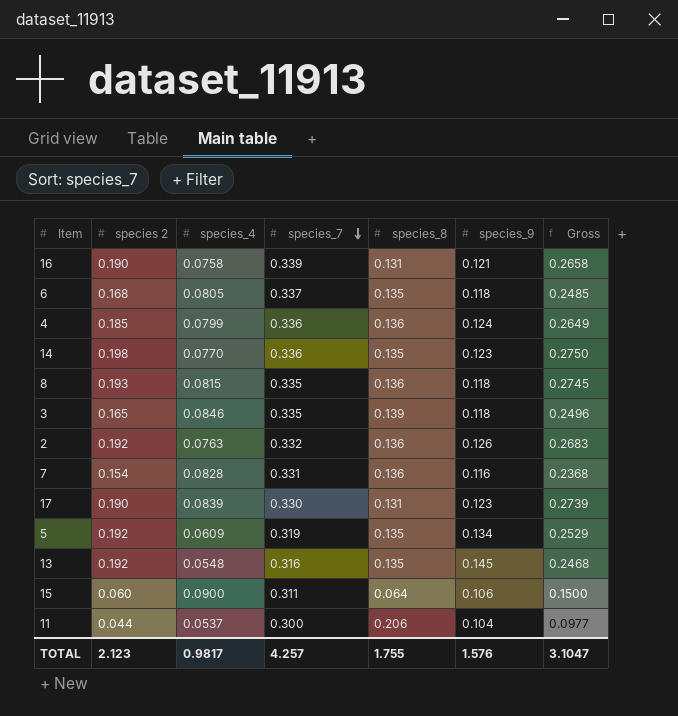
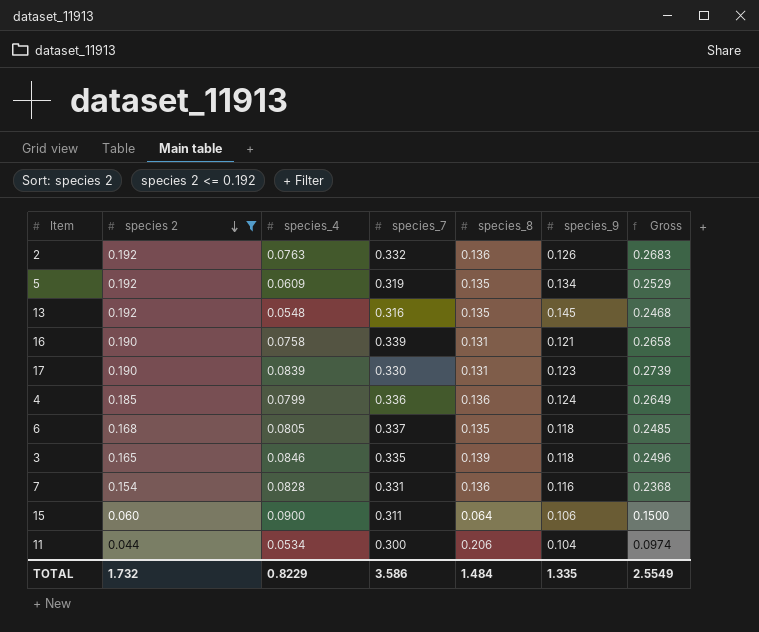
filter: none -> species 2 <= 0.192
row order: species_7 descending -> species 2 descending
11 | species_4: 0.0537 -> 0.0534
11 | Gross: 0.0977 -> 0.0974
TOTAL | species 2: 2.123 -> 1.732
TOTAL | species_4: 0.9817 -> 0.8229
TOTAL | species_7: 4.257 -> 3.586
TOTAL | species_8: 1.755 -> 1.484
TOTAL | species_9: 1.576 -> 1.335
TOTAL | Gross: 3.1047 -> 2.5549

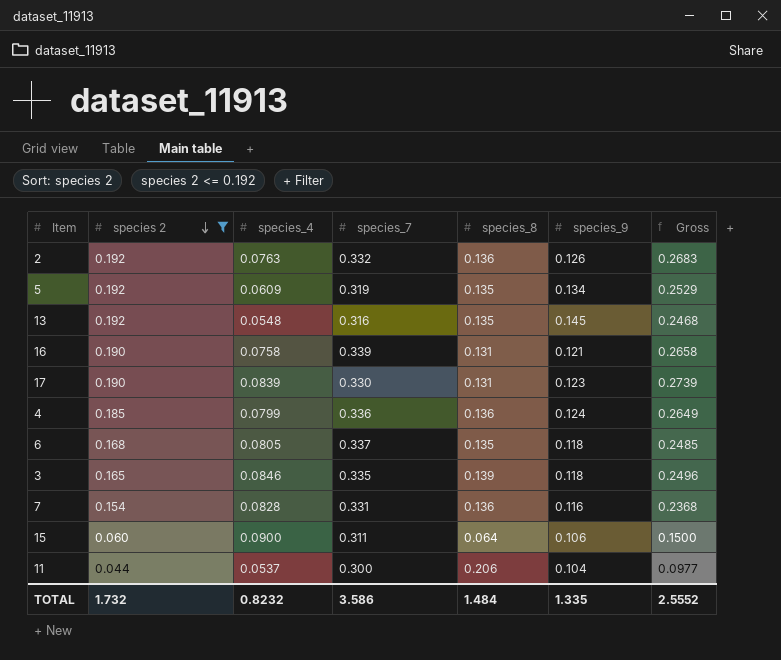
11 | species_4: 0.0534 -> 0.0537
11 | Gross: 0.0974 -> 0.0977
TOTAL | species_4: 0.8229 -> 0.8232
TOTAL | Gross: 2.5549 -> 2.5552

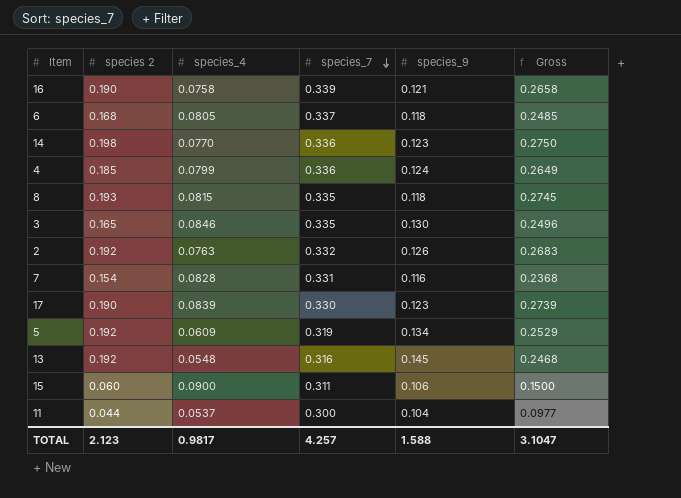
filter: species 2 <= 0.192 -> none
row order: species 2 descending -> species_7 descending
column species_8 | position: 5 -> none
3 | species_9: 0.118 -> 0.130
TOTAL | species 2: 1.732 -> 2.123
TOTAL | species_4: 0.8232 -> 0.9817
TOTAL | species_7: 3.586 -> 4.257
TOTAL | species_9: 1.335 -> 1.588
TOTAL | Gross: 2.5552 -> 3.1047

